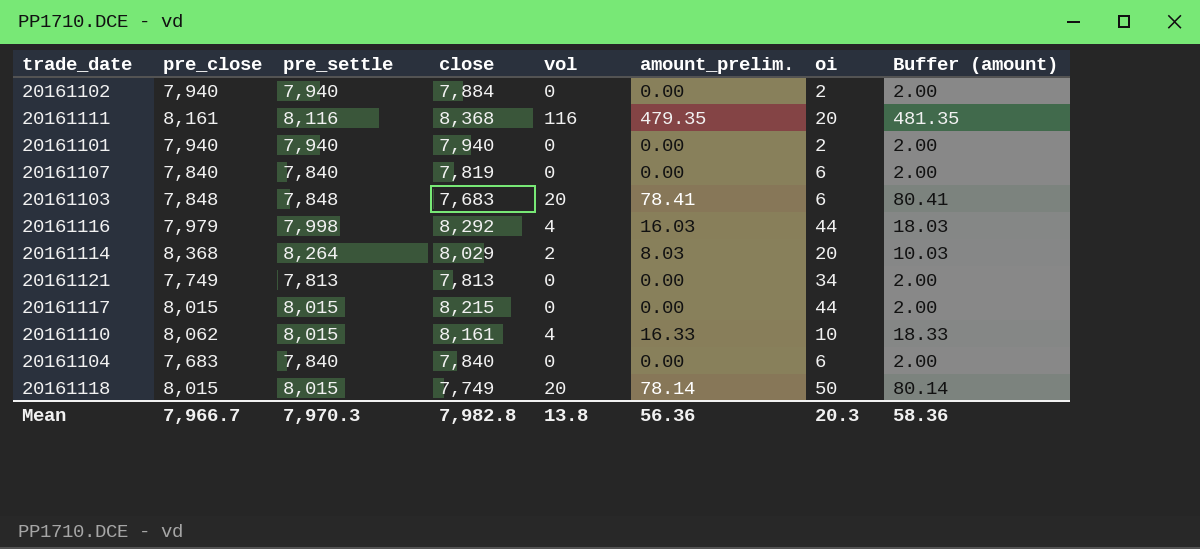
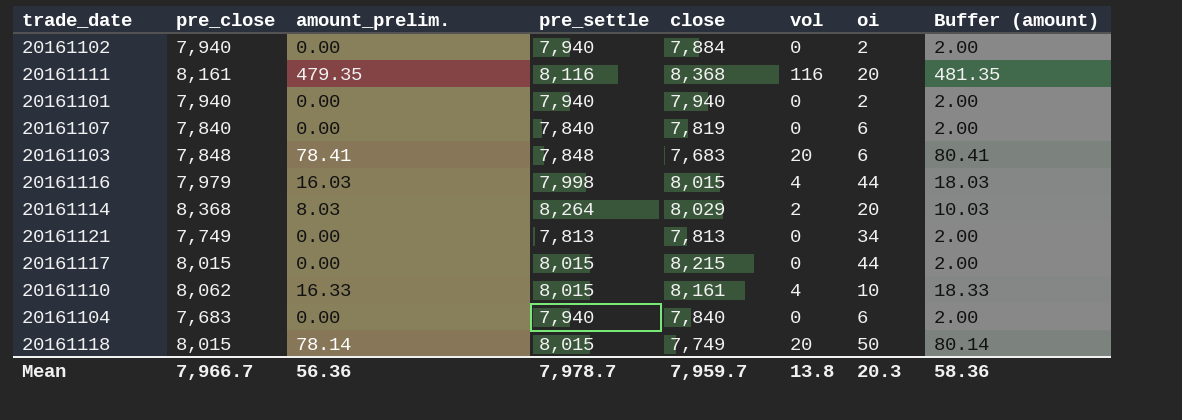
column amount_prelim. | position: 6 -> 3
20161116 | close: 8,292 -> 8,015
20161104 | pre_settle: 7,840 -> 7,940
Mean | pre_settle: 7,970.3 -> 7,978.7
Mean | close: 7,982.8 -> 7,959.7

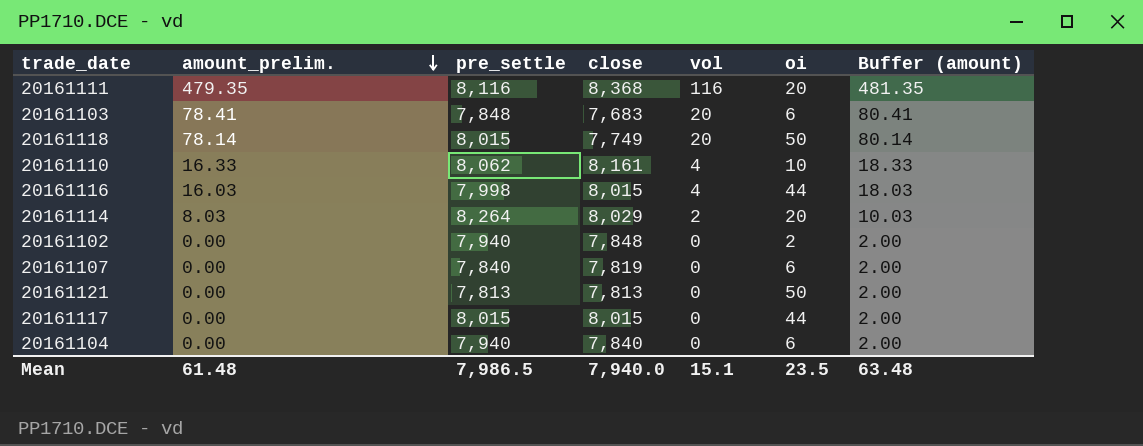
row order: none -> amount_prelim. descending
column pre_close | position: 2 -> none
row 20161101: 7,940 | 0.00 | 7,940 | 7,940 | 0 | 2 | 2.00 -> none
20161110 | pre_settle: 8,015 -> 8,062
20161102 | close: 7,884 -> 7,848
20161121 | oi: 34 -> 50
20161117 | close: 8,215 -> 8,015
Mean | amount_prelim.: 56.36 -> 61.48
Mean | pre_settle: 7,978.7 -> 7,986.5
Mean | close: 7,959.7 -> 7,940.0
Mean | vol: 13.8 -> 15.1
Mean | oi: 20.3 -> 23.5
Mean | Buffer (amount): 58.36 -> 63.48

